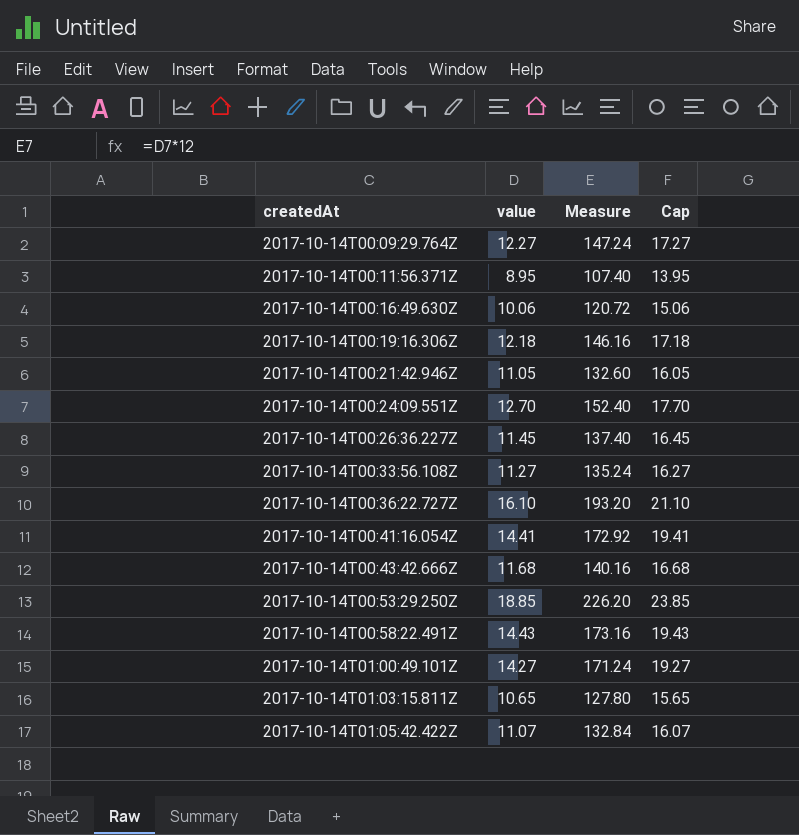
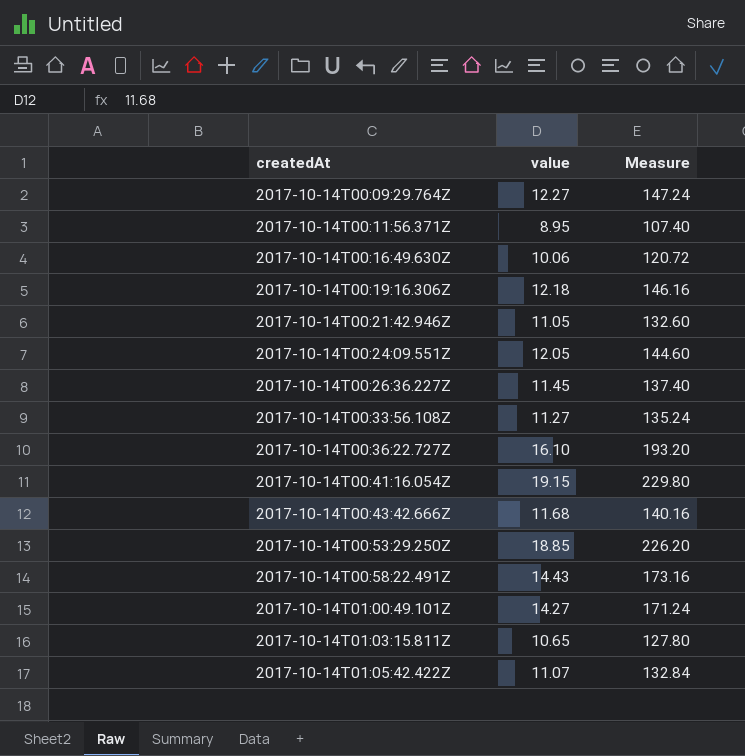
column Cap | formula: [value] + 5 -> none
2017-10-14T00:24:09.551Z | value: 12.70 -> 12.05
2017-10-14T00:24:09.551Z | Measure: 152.40 -> 144.60
2017-10-14T00:41:16.054Z | value: 14.41 -> 19.15
2017-10-14T00:41:16.054Z | Measure: 172.92 -> 229.80

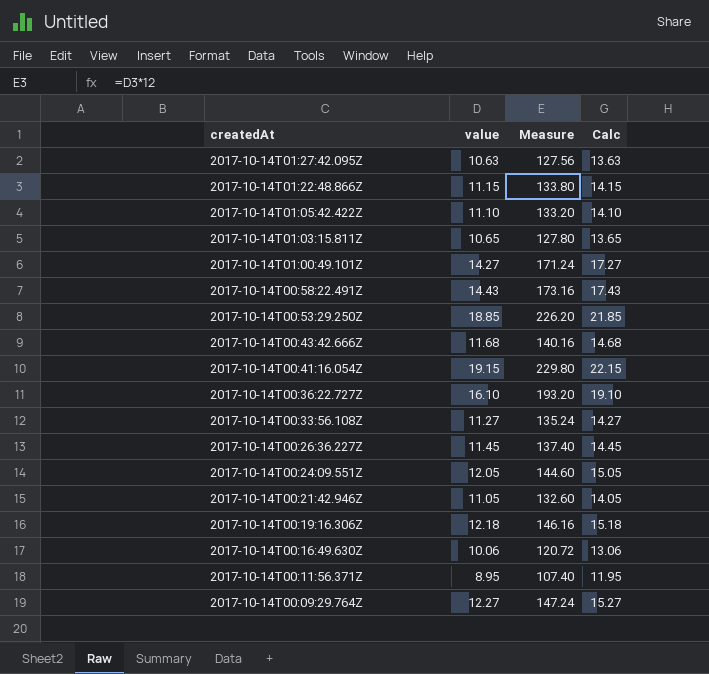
row order: createdAt ascending -> createdAt descending
column Calc | formula: none -> [value] + 3
row 2017-10-14T01:27:42.095Z: none -> 10.63 | 127.56 | 13.63
row 2017-10-14T01:22:48.866Z: none -> 11.15 | 133.80 | 14.15
2017-10-14T01:05:42.422Z | value: 11.07 -> 11.10
2017-10-14T01:05:42.422Z | Measure: 132.84 -> 133.20

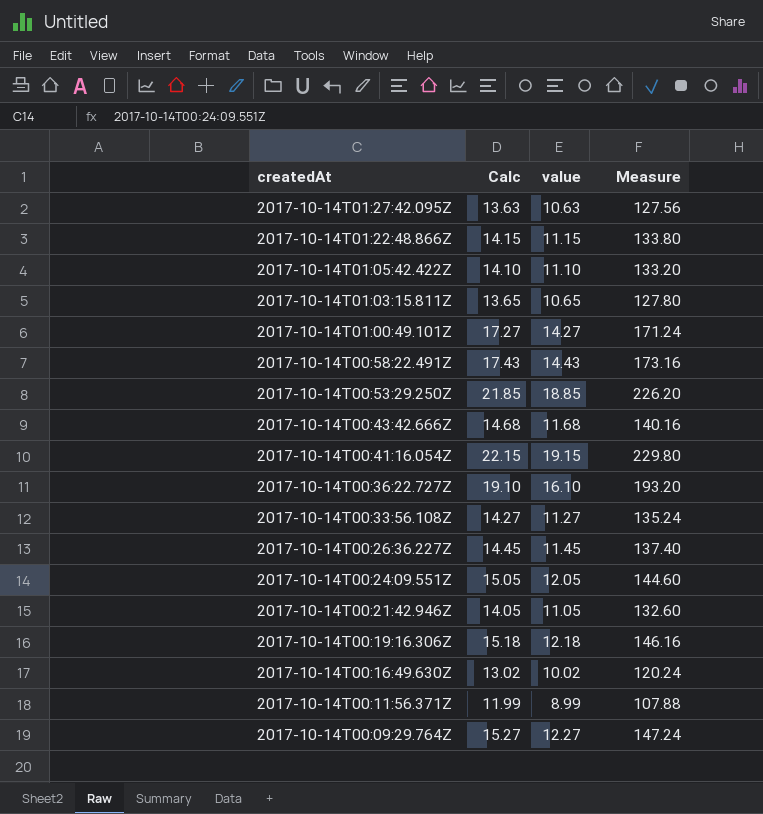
column Calc | position: 4 -> 2
2017-10-14T00:16:49.630Z | Calc: 13.06 -> 13.02
2017-10-14T00:16:49.630Z | value: 10.06 -> 10.02
2017-10-14T00:16:49.630Z | Measure: 120.72 -> 120.24
2017-10-14T00:11:56.371Z | Calc: 11.95 -> 11.99
2017-10-14T00:11:56.371Z | value: 8.95 -> 8.99
2017-10-14T00:11:56.371Z | Measure: 107.40 -> 107.88

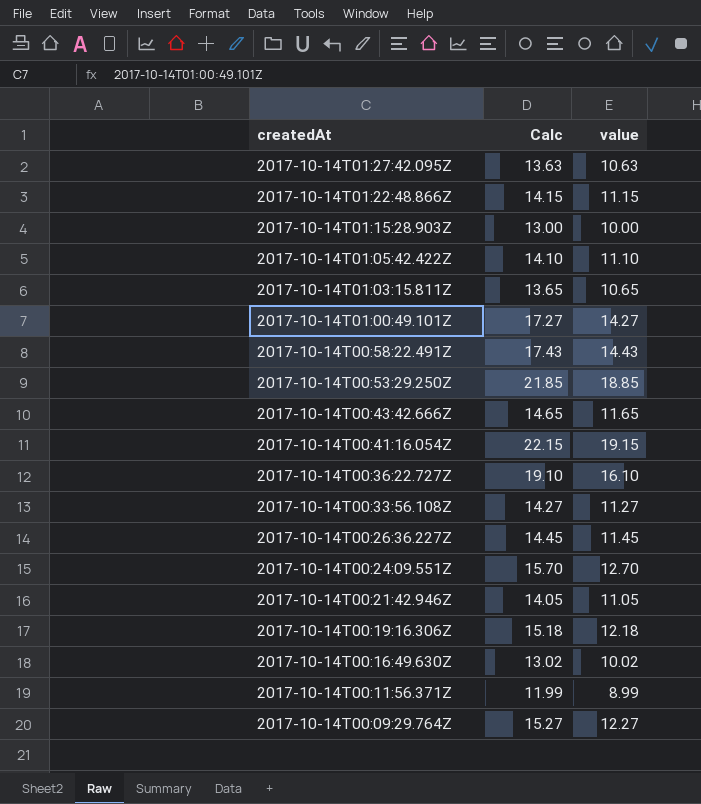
column Measure | formula: [value] * 12 -> none
row 2017-10-14T01:15:28.903Z: none -> 13.00 | 10.00
2017-10-14T00:43:42.666Z | Calc: 14.68 -> 14.65
2017-10-14T00:43:42.666Z | value: 11.68 -> 11.65
2017-10-14T00:24:09.551Z | Calc: 15.05 -> 15.70
2017-10-14T00:24:09.551Z | value: 12.05 -> 12.70

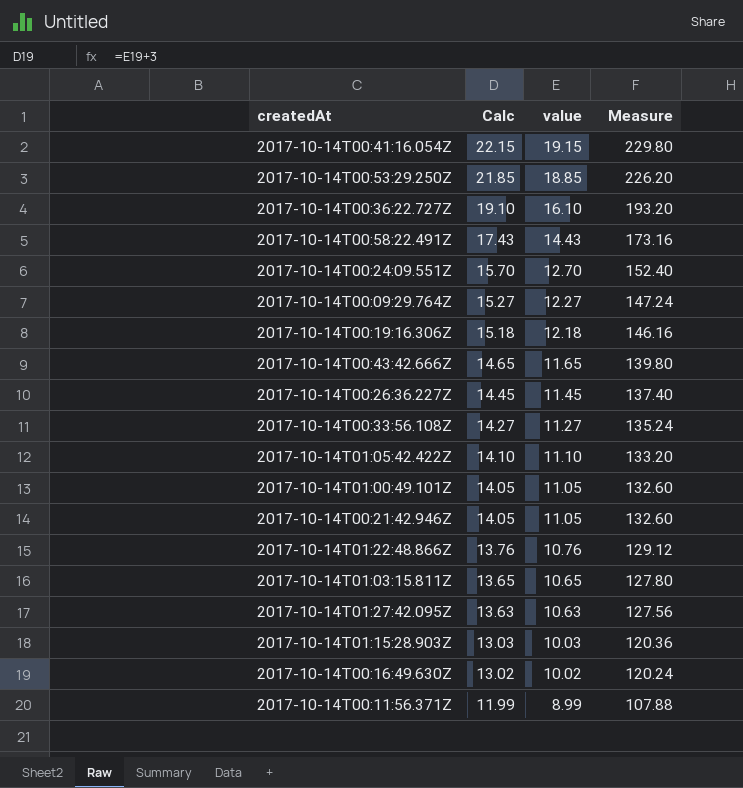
row order: createdAt descending -> Calc descending
column Measure | formula: none -> [value] * 12
2017-10-14T01:00:49.101Z | Calc: 17.27 -> 14.05
2017-10-14T01:00:49.101Z | value: 14.27 -> 11.05
2017-10-14T01:22:48.866Z | Calc: 14.15 -> 13.76
2017-10-14T01:22:48.866Z | value: 11.15 -> 10.76
2017-10-14T01:15:28.903Z | Calc: 13.00 -> 13.03
2017-10-14T01:15:28.903Z | value: 10.00 -> 10.03

